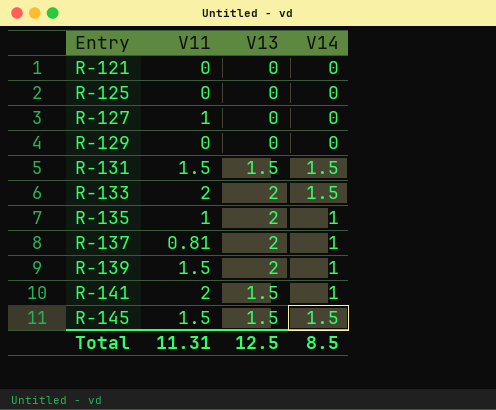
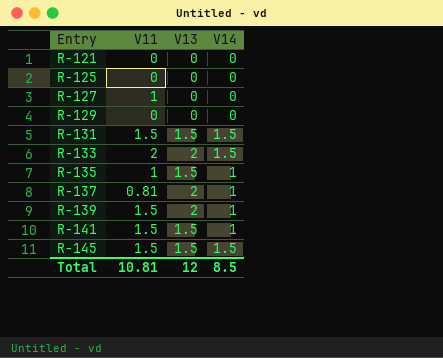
R-135 | V13: 2 -> 1.5
R-141 | V11: 2 -> 1.5
Total | V11: 11.31 -> 10.81
Total | V13: 12.5 -> 12

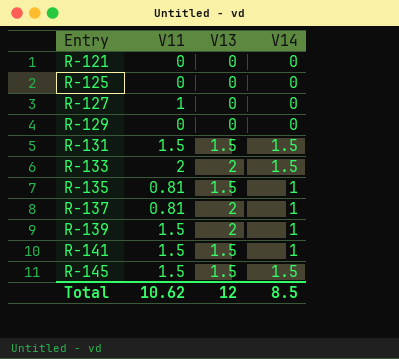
R-135 | V11: 1 -> 0.81
Total | V11: 10.81 -> 10.62

